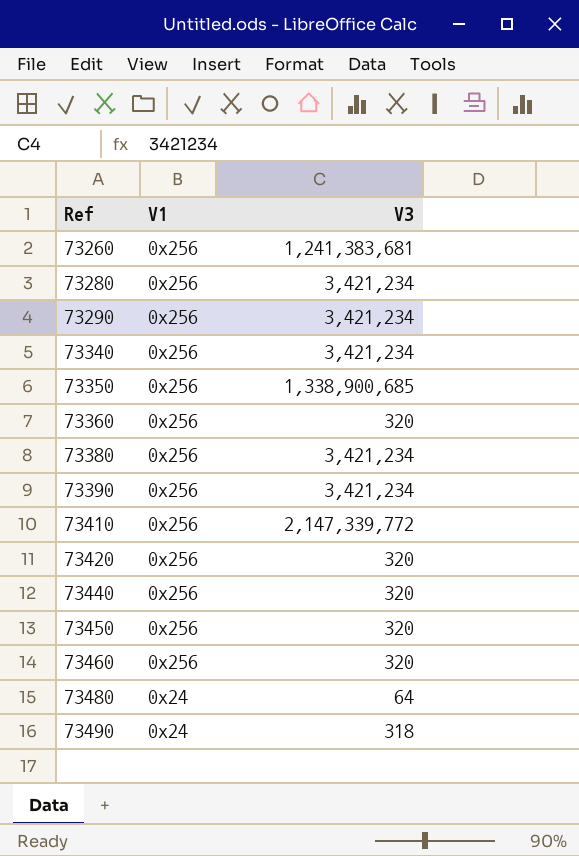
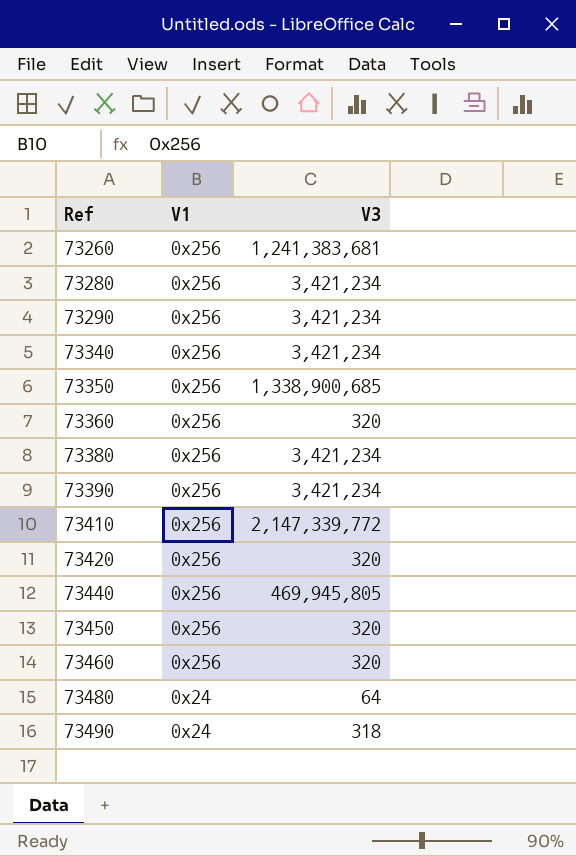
73440 | V3: 320 -> 469,945,805

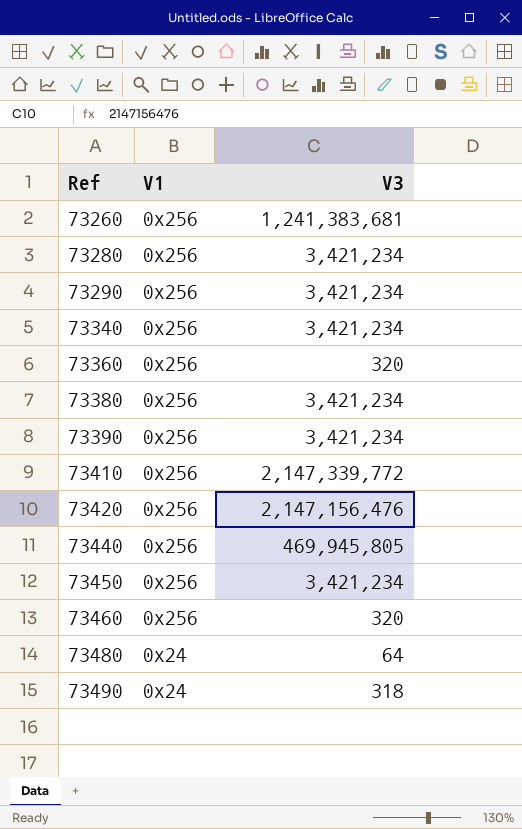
row 73350: 0x256 | 1,338,900,685 -> none
73420 | V3: 320 -> 2,147,156,476
73450 | V3: 320 -> 3,421,234

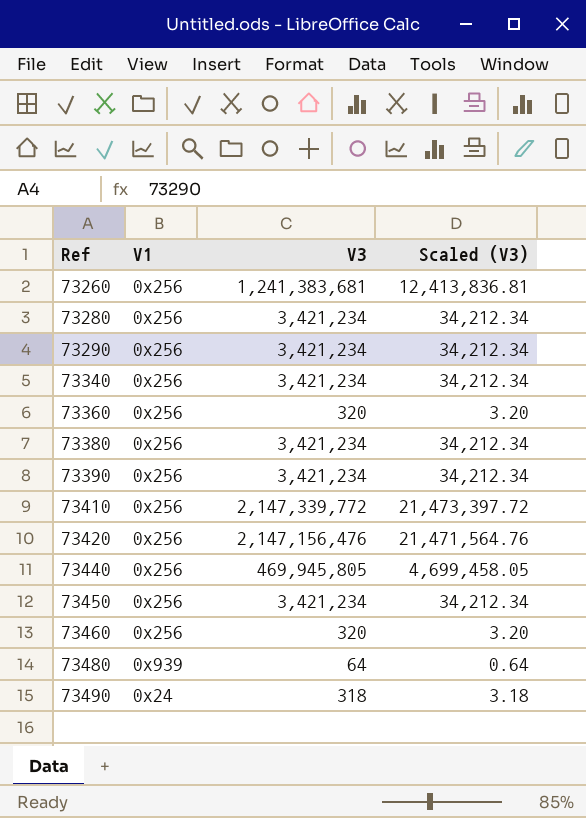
column Scaled (V3) | formula: none -> [V3] * 0.01
73480 | V1: 0x24 -> 0x939

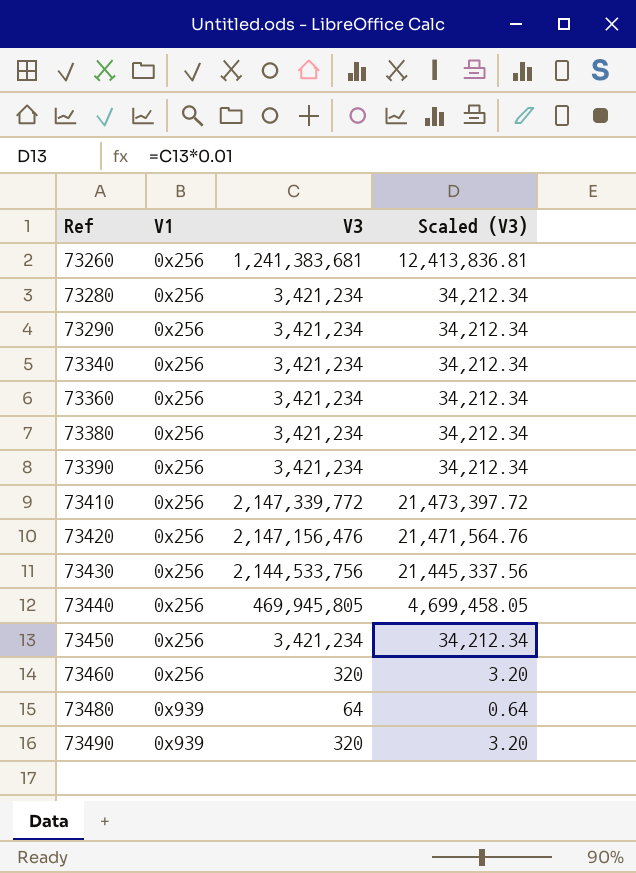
73360 | V3: 320 -> 3,421,234
73360 | Scaled (V3): 3.20 -> 34,212.34
row 73430: none -> 0x256 | 2,144,533,756 | 21,445,337.56
73490 | V1: 0x24 -> 0x939
73490 | V3: 318 -> 320
73490 | Scaled (V3): 3.18 -> 3.20

